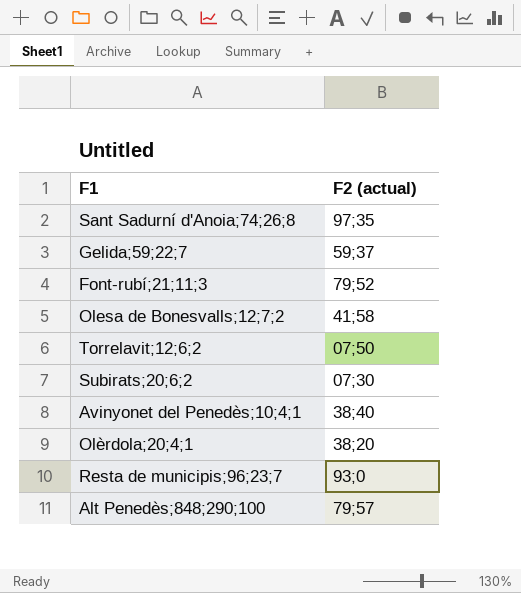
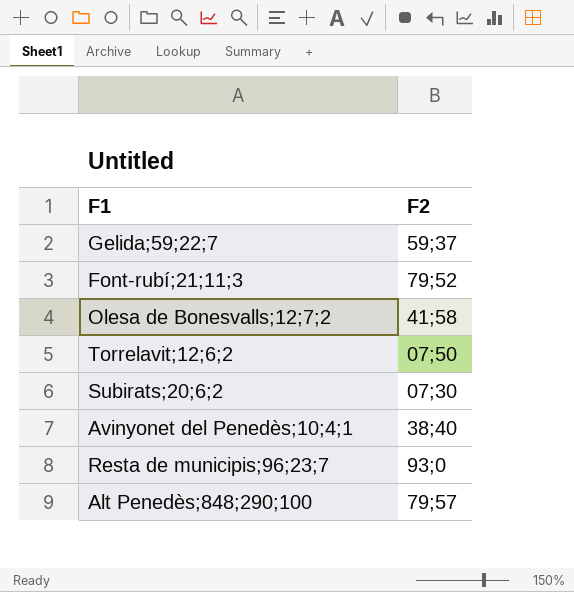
column name: F2 (actual) -> F2
row Sant Sadurní d'Anoia;74;26;8: 97;35 -> none
row Olèrdola;20;4;1: 38;20 -> none

